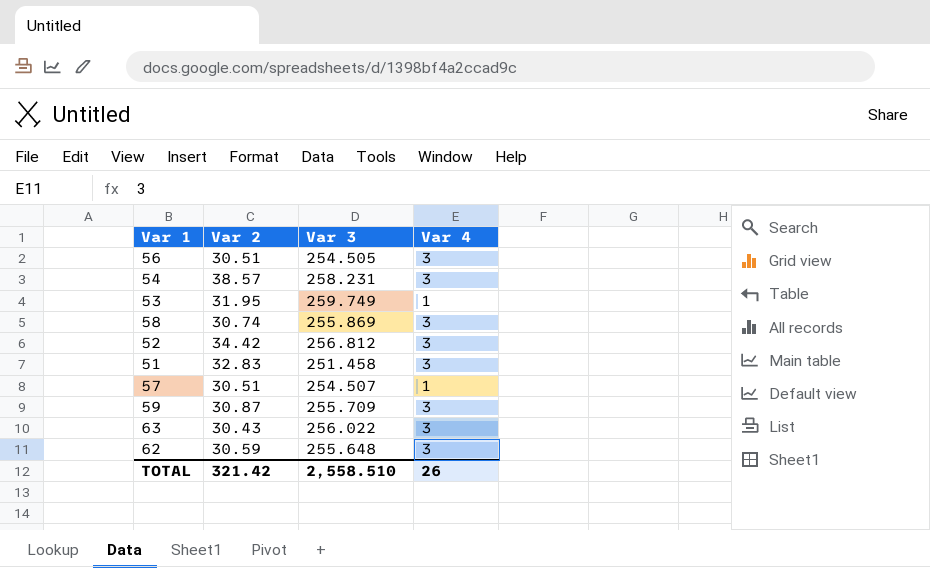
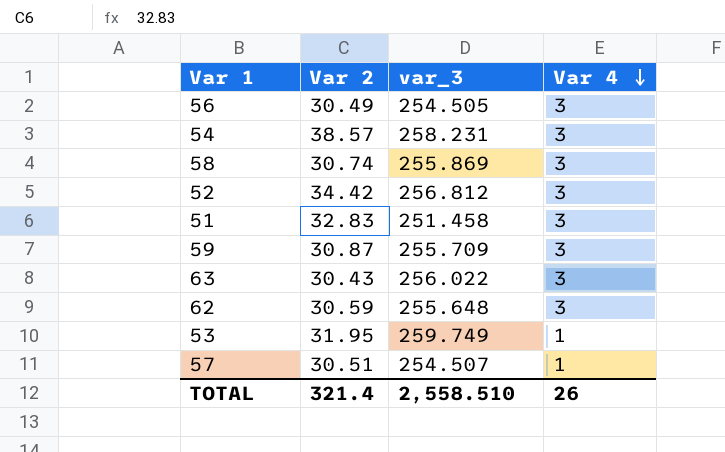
row order: none -> Var 4 descending
column name: Var 3 -> var_3
56 | Var 2: 30.51 -> 30.49
TOTAL | Var 2: 321.42 -> 321.4

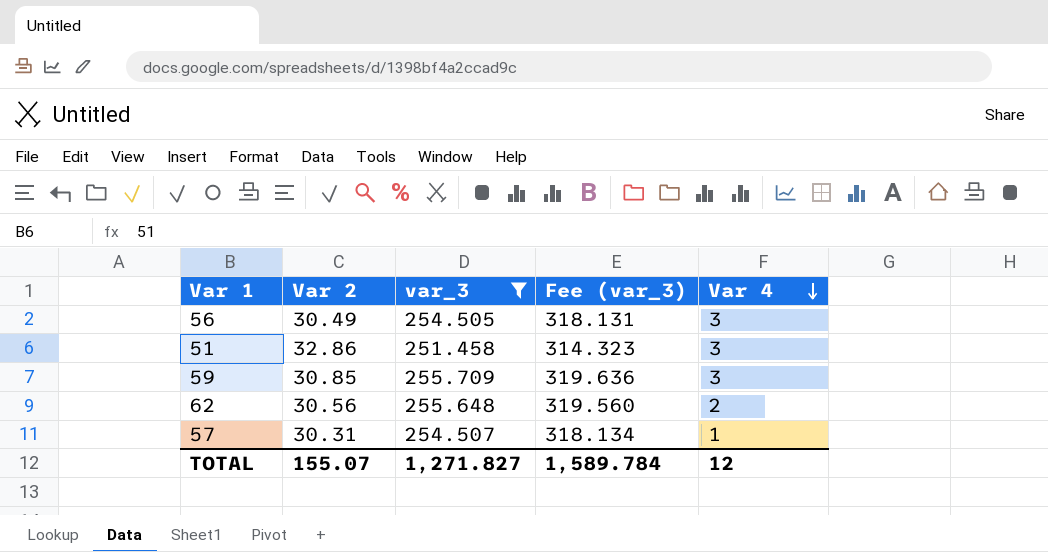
filter: none -> var_3 <= 255.709
column Fee (var_3) | formula: none -> [var_3] * 1.25
51 | Var 2: 32.83 -> 32.86
59 | Var 2: 30.87 -> 30.85
62 | Var 2: 30.59 -> 30.56
62 | Var 4: 3 -> 2
57 | Var 2: 30.51 -> 30.31
TOTAL | Var 2: 321.4 -> 155.07
TOTAL | var_3: 2,558.510 -> 1,271.827
TOTAL | Var 4: 26 -> 12

